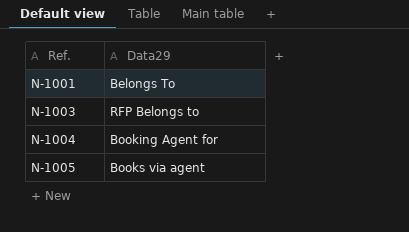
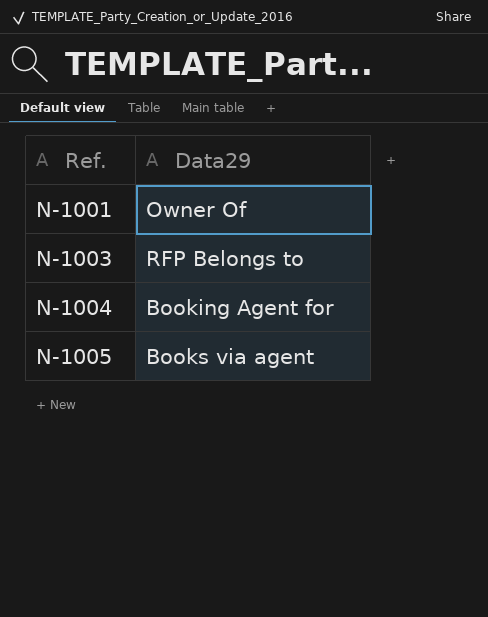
N-1001 | Data29: Belongs To -> Owner Of

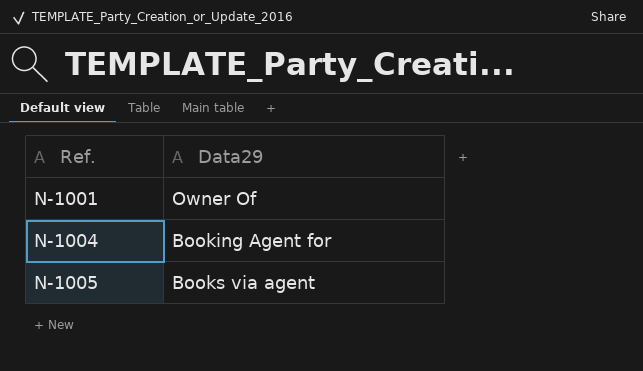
row N-1003: RFP Belongs to -> none

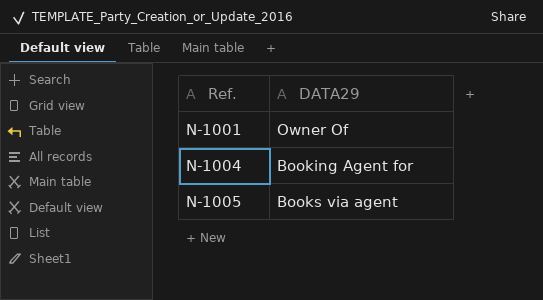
column name: Data29 -> DATA29

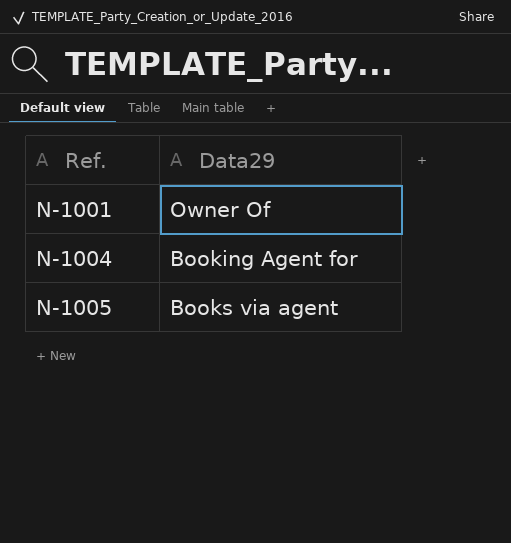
column name: DATA29 -> Data29

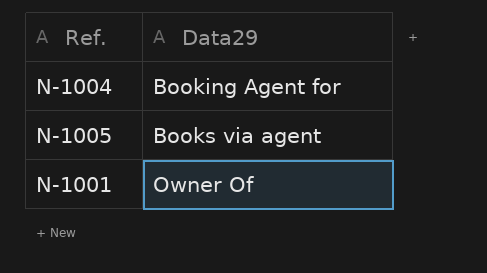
row order: Ref. ascending -> Data29 ascending

